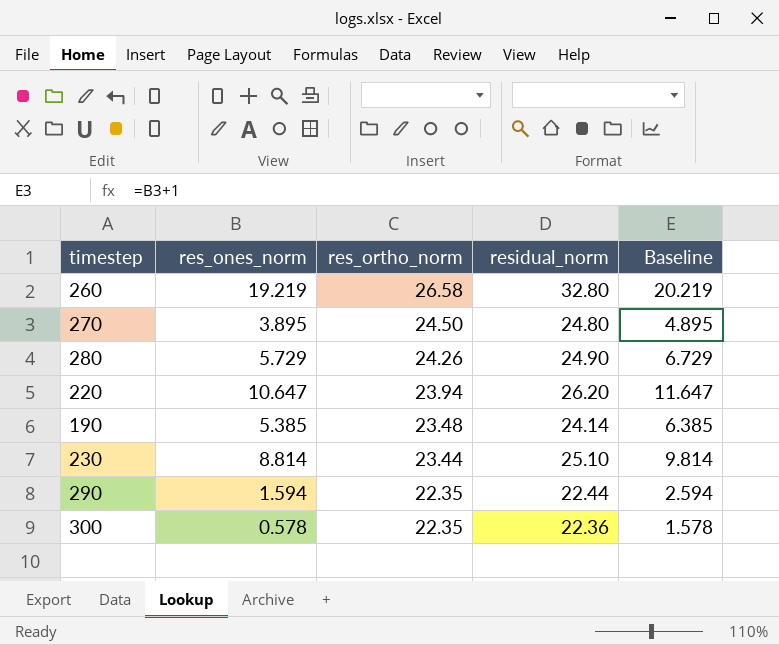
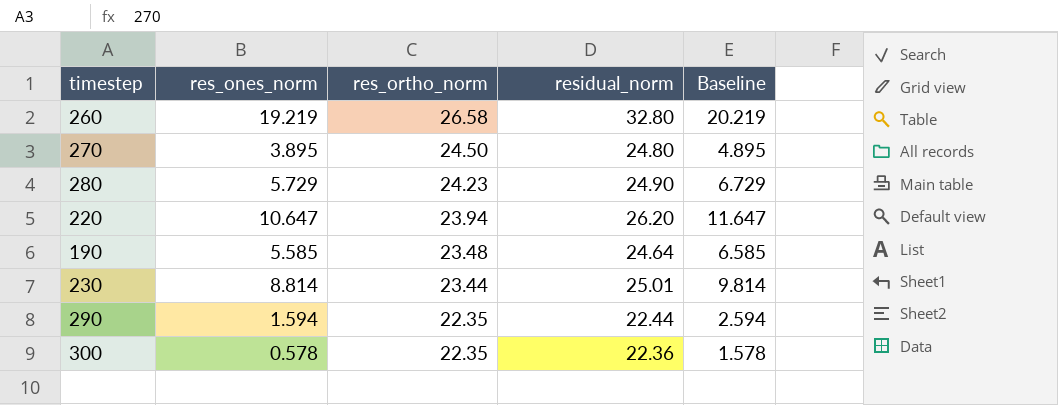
280 | res_ortho_norm: 24.26 -> 24.23
190 | res_ones_norm: 5.385 -> 5.585
190 | residual_norm: 24.14 -> 24.64
190 | Baseline: 6.385 -> 6.585
230 | residual_norm: 25.10 -> 25.01

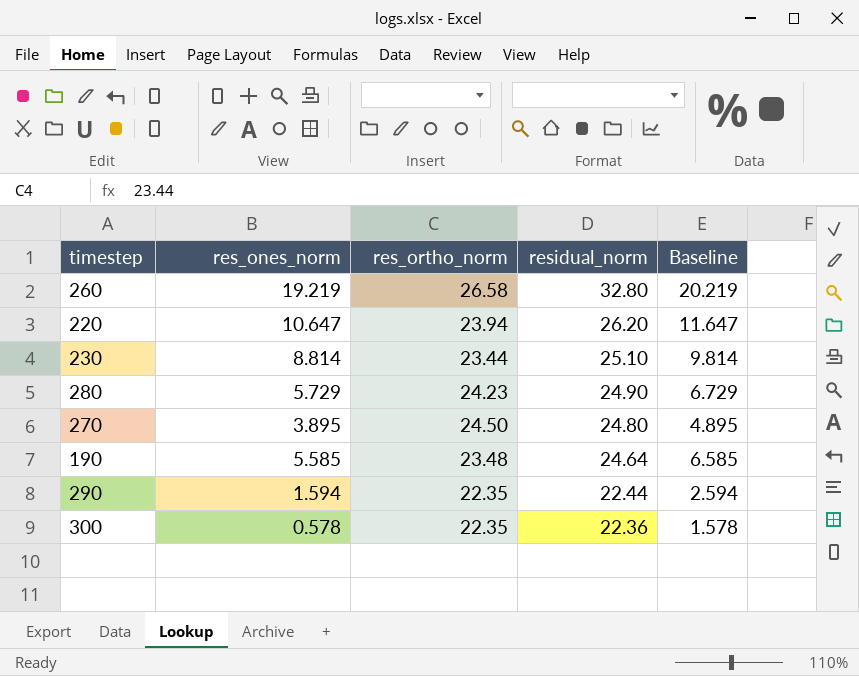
row order: res_ortho_norm descending -> residual_norm descending
230 | residual_norm: 25.01 -> 25.10

